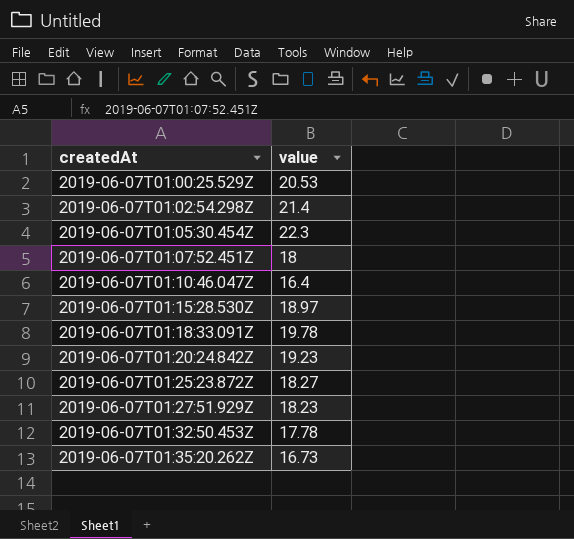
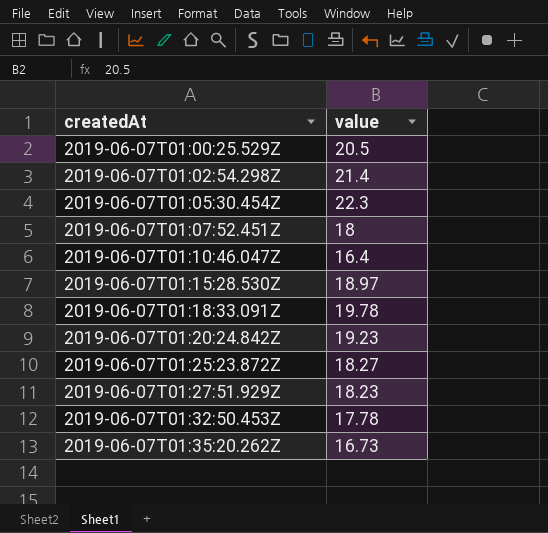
2019-06-07T01:00:25.529Z | value: 20.53 -> 20.5

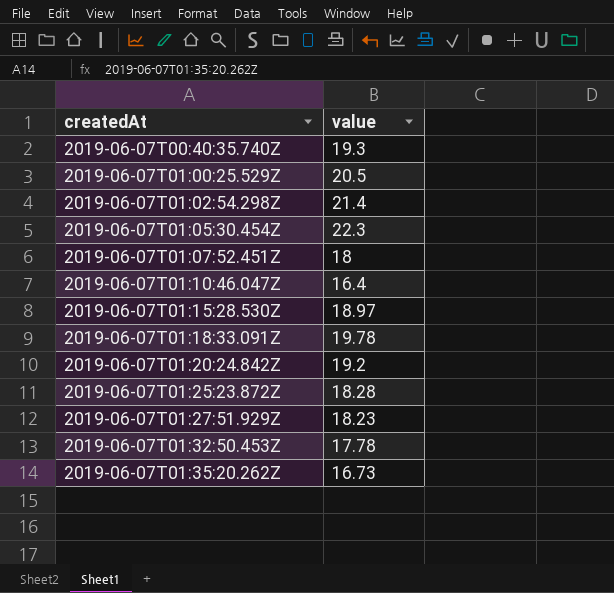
row 2019-06-07T00:40:35.740Z: none -> 19.3
2019-06-07T01:20:24.842Z | value: 19.23 -> 19.2
2019-06-07T01:25:23.872Z | value: 18.27 -> 18.28

